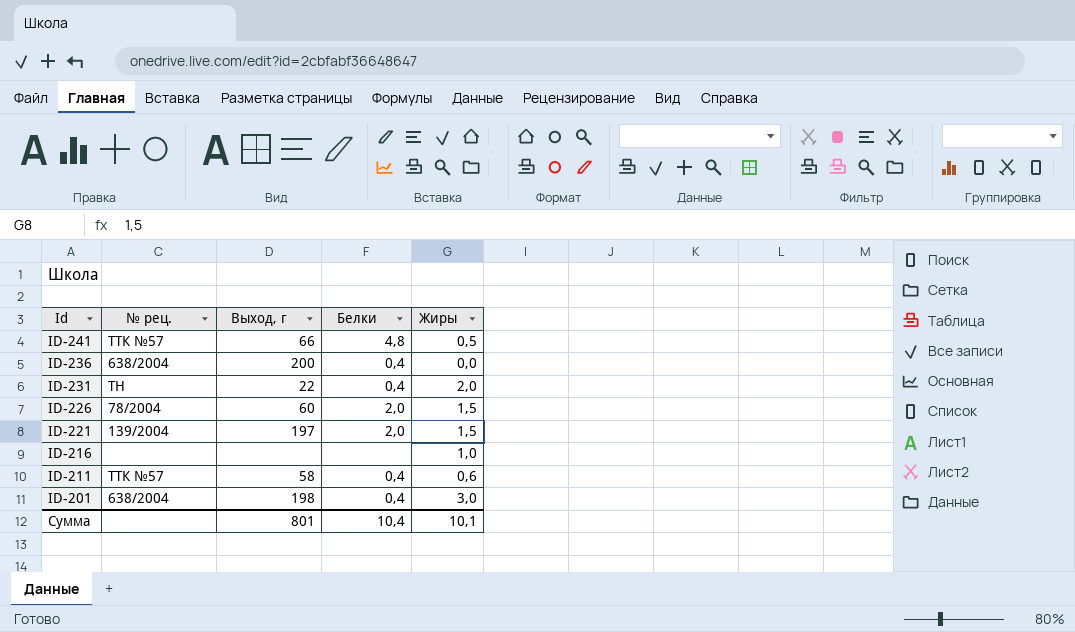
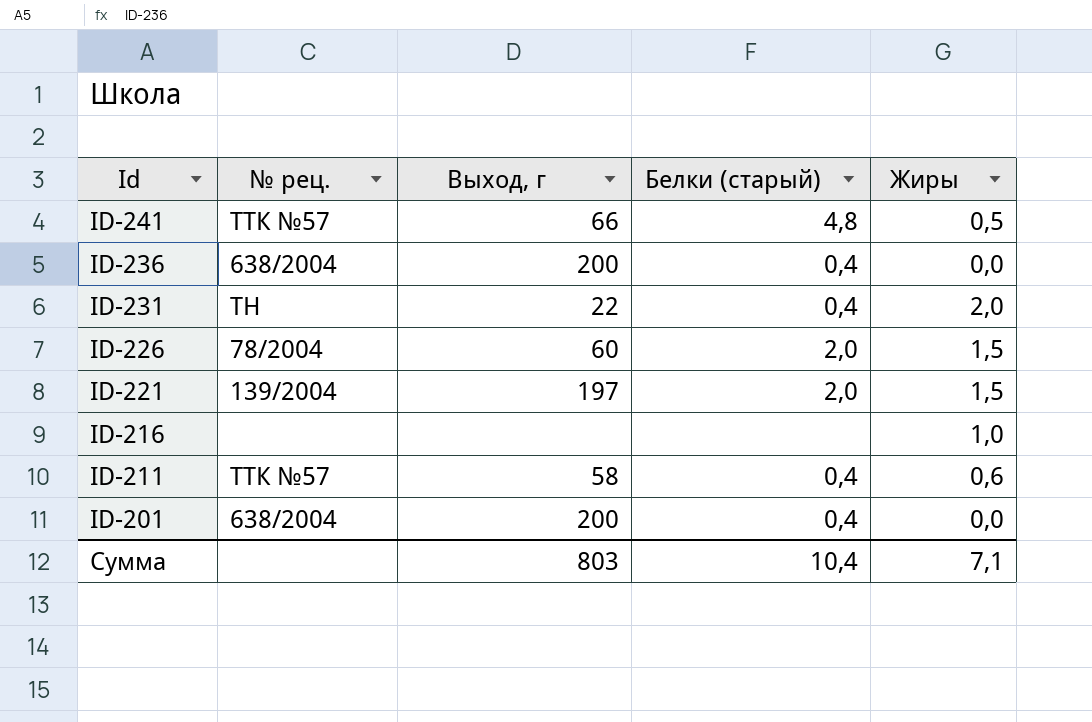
column name: Белки -> Белки (старый)
ID-201 | Выход, г: 198 -> 200
ID-201 | Жиры: 3,0 -> 0,0
Сумма | Выход, г: 801 -> 803
Сумма | Жиры: 10,1 -> 7,1

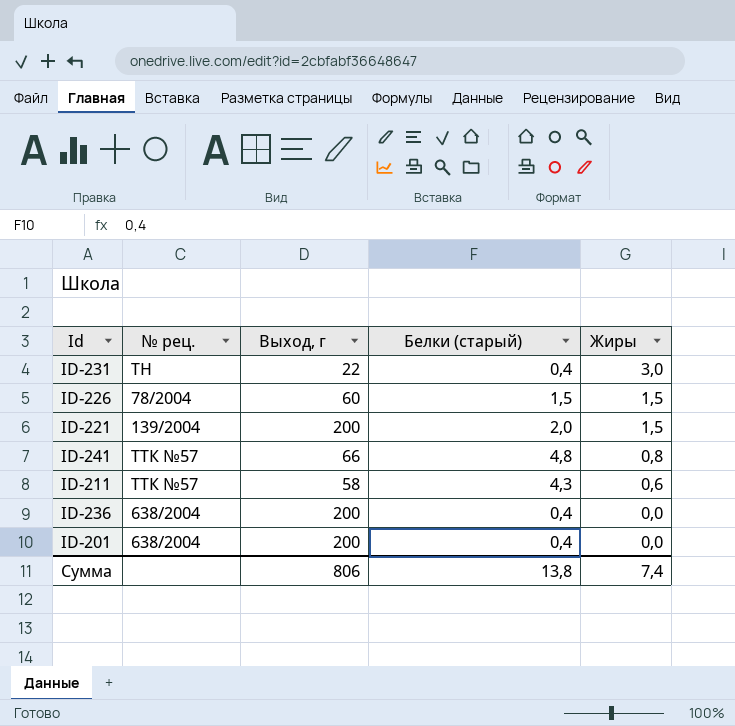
row order: Id descending -> Жиры descending
row ID-216: none | none | none | 1,0 -> none
ID-231 | Жиры: 2,0 -> 3,0
ID-226 | Белки (старый): 2,0 -> 1,5
ID-221 | Выход, г: 197 -> 200
ID-241 | Жиры: 0,5 -> 0,8
ID-211 | Белки (старый): 0,4 -> 4,3
Сумма | Выход, г: 803 -> 806
Сумма | Белки (старый): 10,4 -> 13,8
Сумма | Жиры: 7,1 -> 7,4

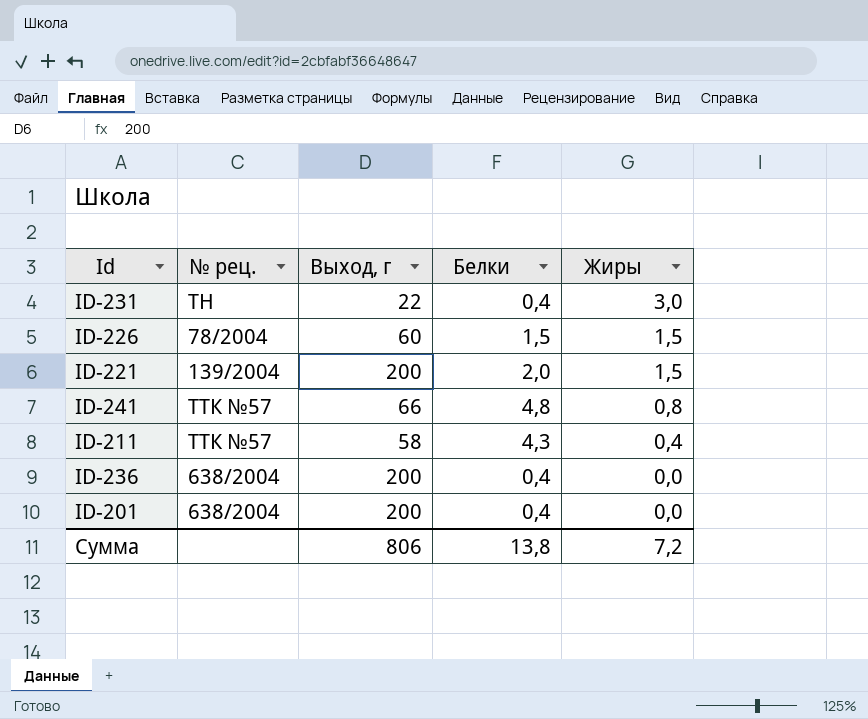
column name: Белки (старый) -> Белки
ID-211 | Жиры: 0,6 -> 0,4
Сумма | Жиры: 7,4 -> 7,2

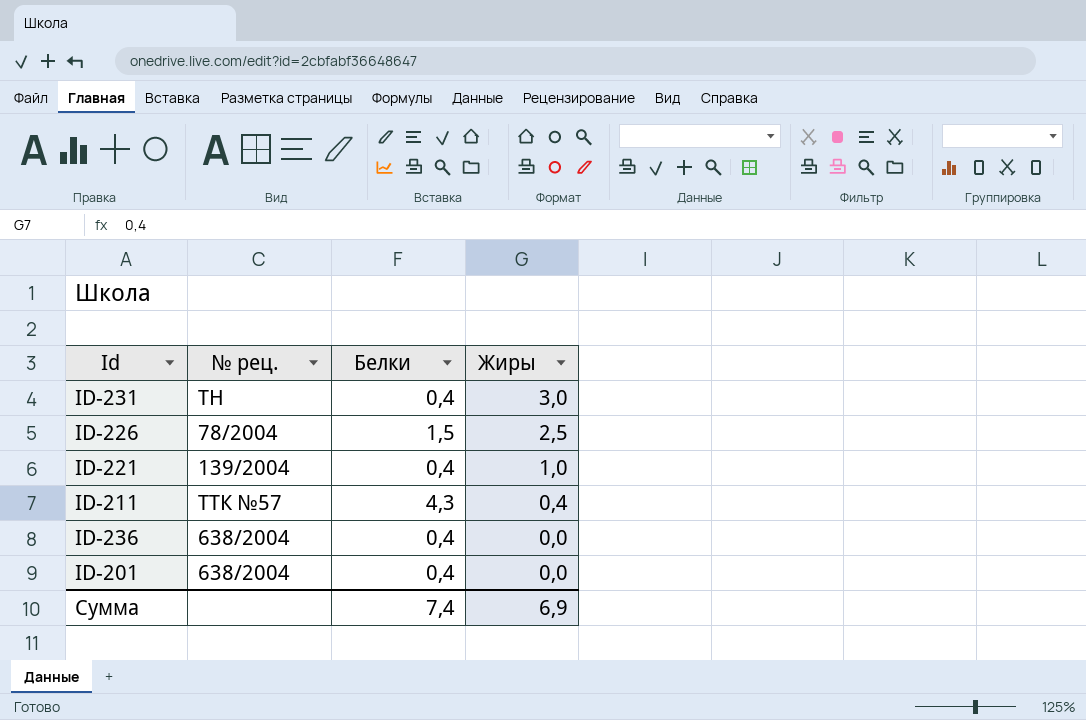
column Выход, г | position: 3 -> none
row ID-241: ТТК №57 | 66 | 4,8 | 0,8 -> none
ID-226 | Жиры: 1,5 -> 2,5
ID-221 | Белки: 2,0 -> 0,4
ID-221 | Жиры: 1,5 -> 1,0
Сумма | Белки: 13,8 -> 7,4
Сумма | Жиры: 7,2 -> 6,9

